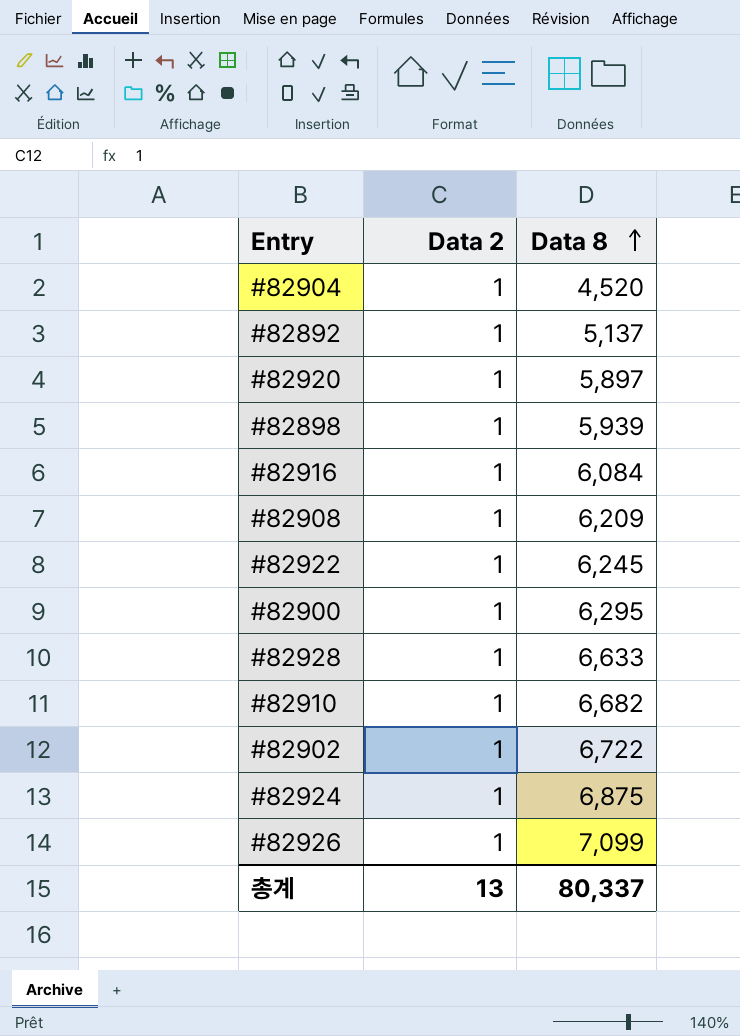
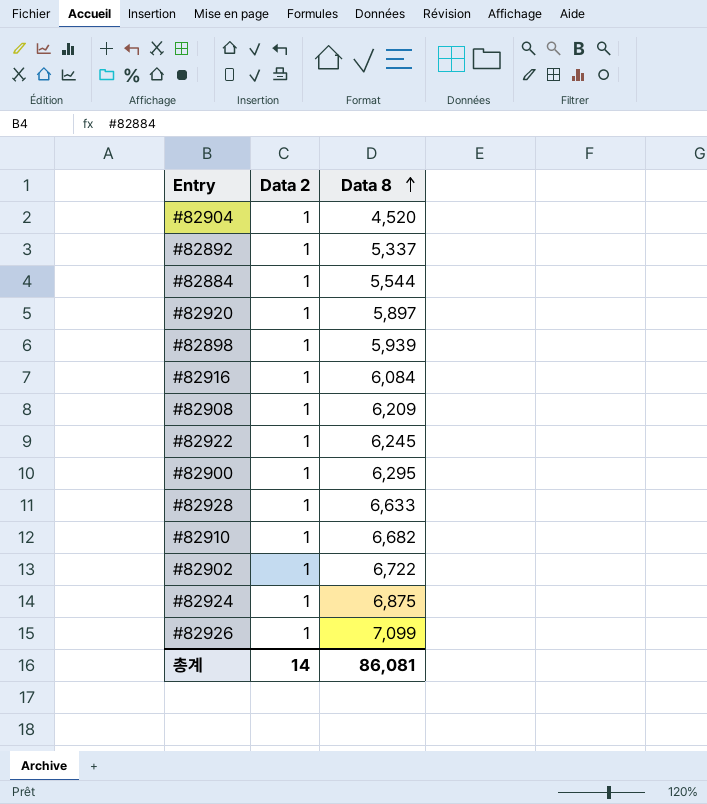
#82892 | Data 8: 5,137 -> 5,337
row #82884: none -> 1 | 5,544
총계 | Data 2: 13 -> 14
총계 | Data 8: 80,337 -> 86,081

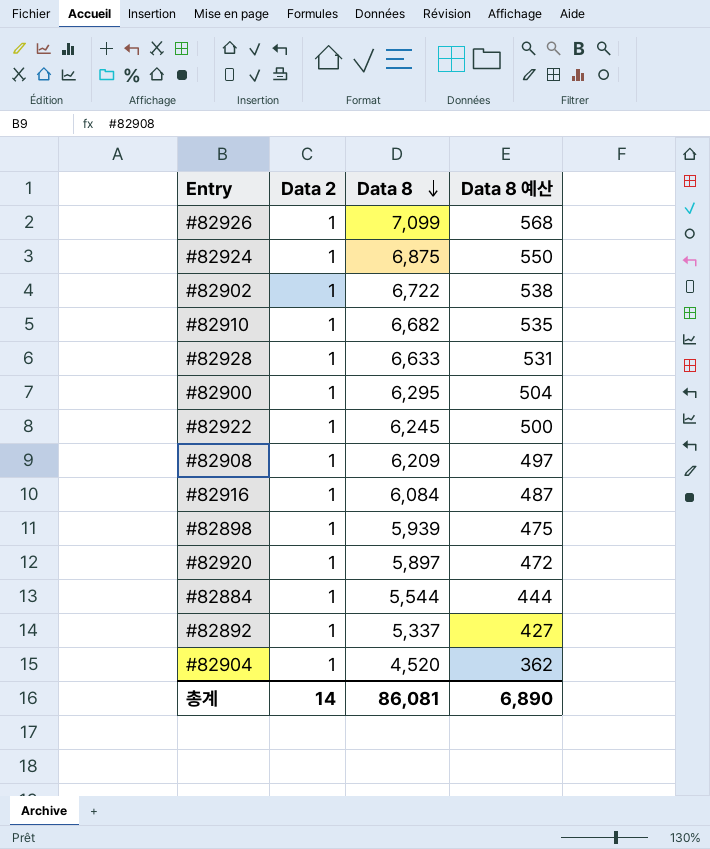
row order: Data 8 ascending -> Data 8 descending
column Data 8 예산 | formula: none -> [Data 8] * 0.08

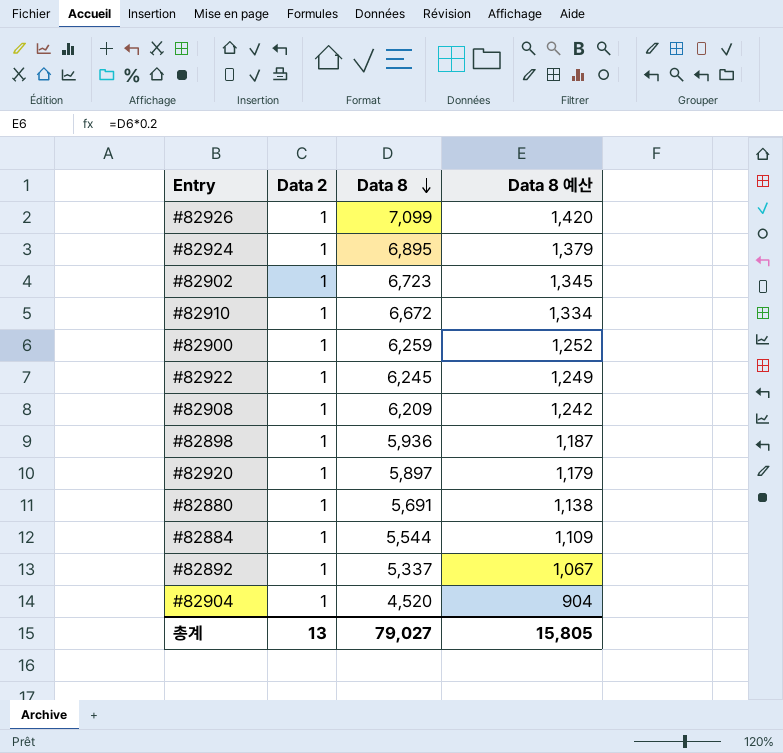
column Data 8 예산 | formula: [Data 8] * 0.08 -> [Data 8] * 0.2
row #82928: 1 | 6,633 | 531 -> none
row #82916: 1 | 6,084 | 487 -> none
#82924 | Data 8: 6,875 -> 6,895
#82902 | Data 8: 6,722 -> 6,723
#82910 | Data 8: 6,682 -> 6,672
#82900 | Data 8: 6,295 -> 6,259
#82898 | Data 8: 5,939 -> 5,936
row #82880: none -> 1 | 5,691 | 1,138
총계 | Data 2: 14 -> 13
총계 | Data 8: 86,081 -> 79,027
총계 | Data 8 예산: 6,890 -> 15,805

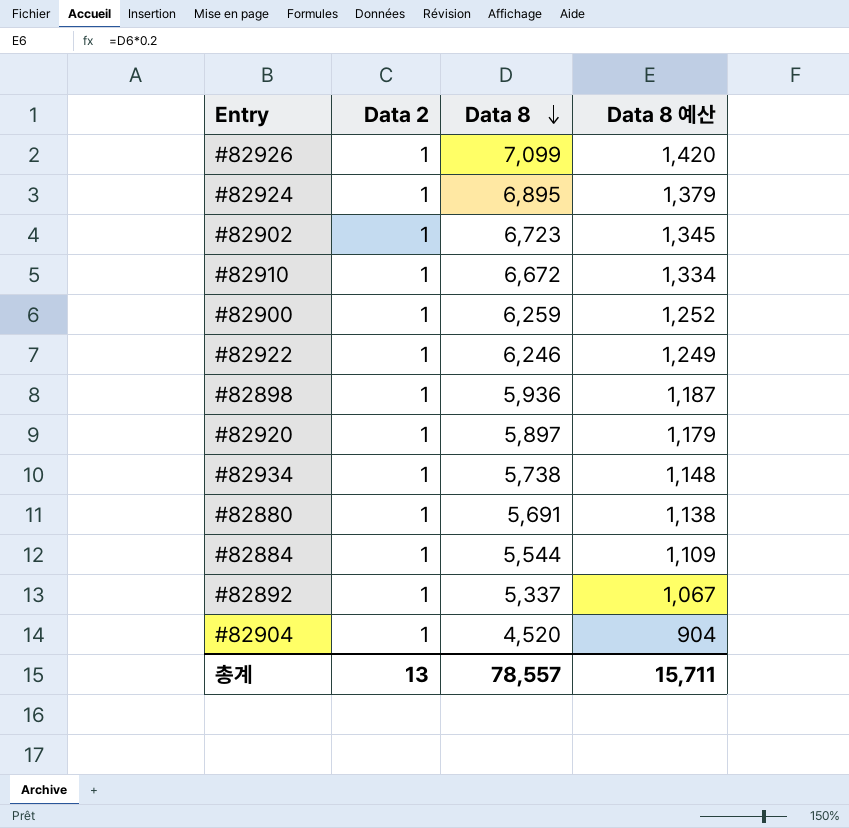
row #82908: 1 | 6,209 | 1,242 -> none
#82922 | Data 8: 6,245 -> 6,246
row #82934: none -> 1 | 5,738 | 1,148
총계 | Data 8: 79,027 -> 78,557
총계 | Data 8 예산: 15,805 -> 15,711

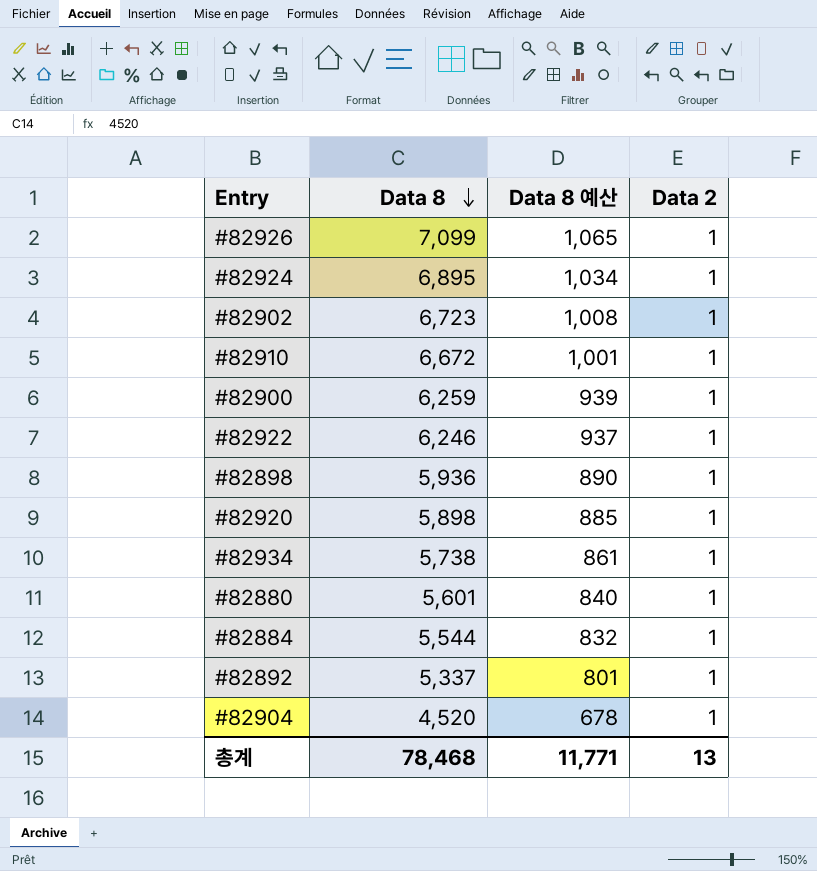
column Data 8 예산 | formula: [Data 8] * 0.2 -> [Data 8] * 0.15
column Data 2 | position: 2 -> 4
#82920 | Data 8: 5,897 -> 5,898
#82880 | Data 8: 5,691 -> 5,601
총계 | Data 8: 78,557 -> 78,468
총계 | Data 8 예산: 15,711 -> 11,771

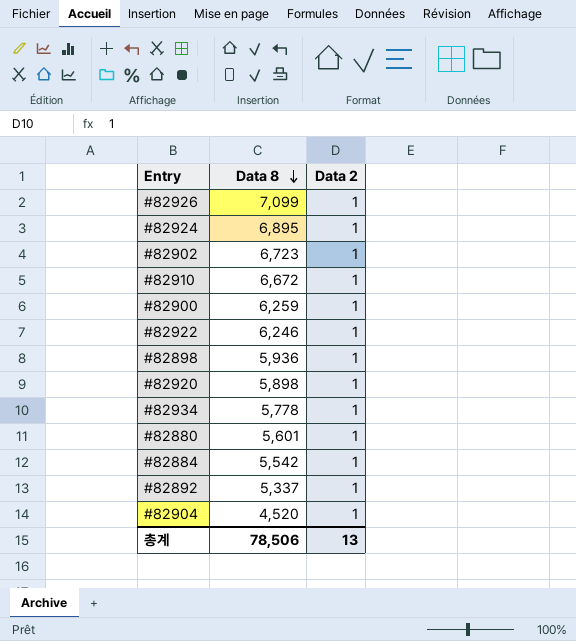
column Data 8 예산 | formula: [Data 8] * 0.15 -> none
#82934 | Data 8: 5,738 -> 5,778
#82884 | Data 8: 5,544 -> 5,542
총계 | Data 8: 78,468 -> 78,506

